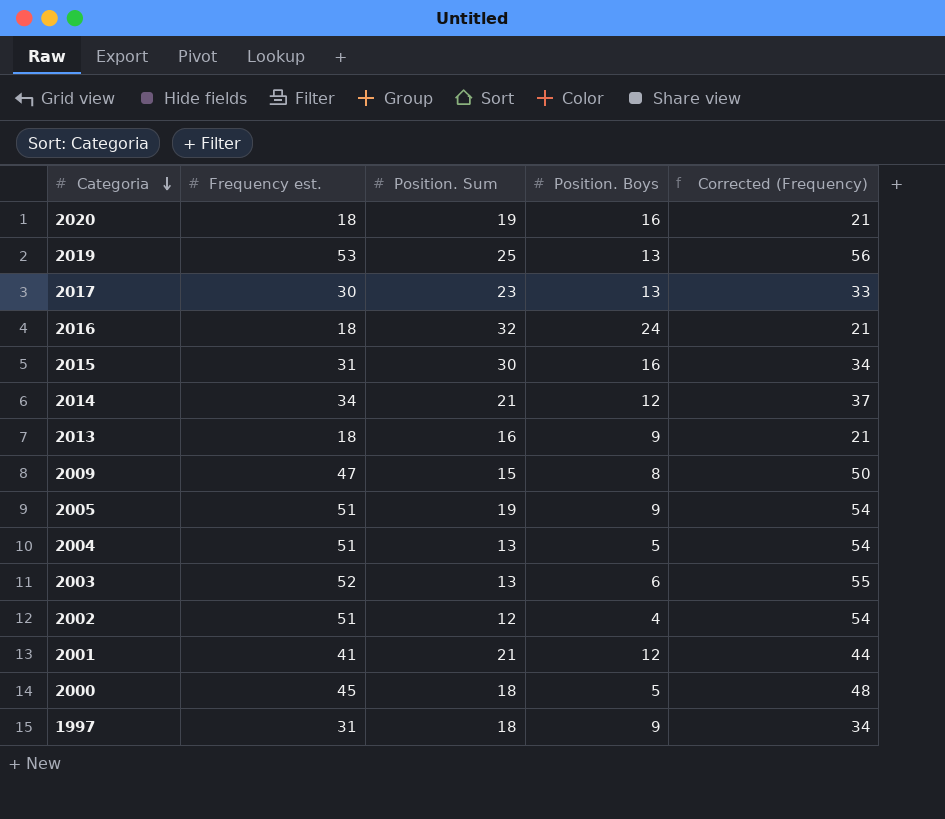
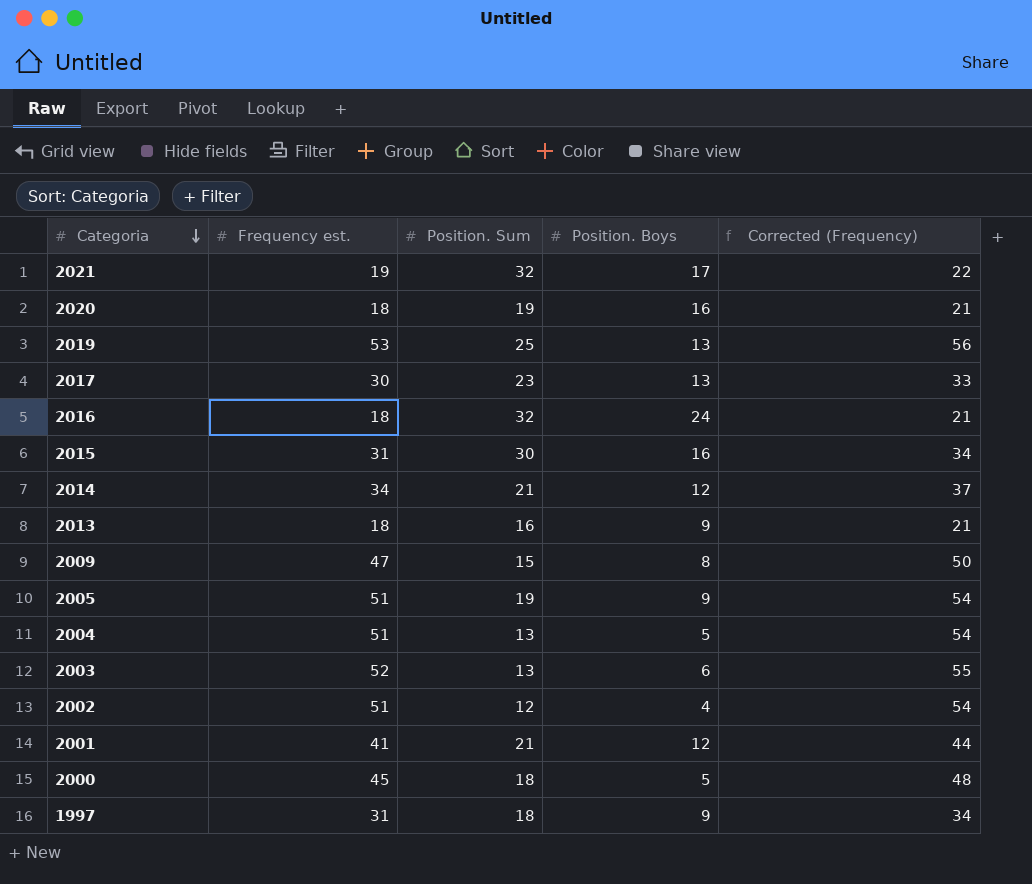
row 2021: none -> 19 | 32 | 17 | 22

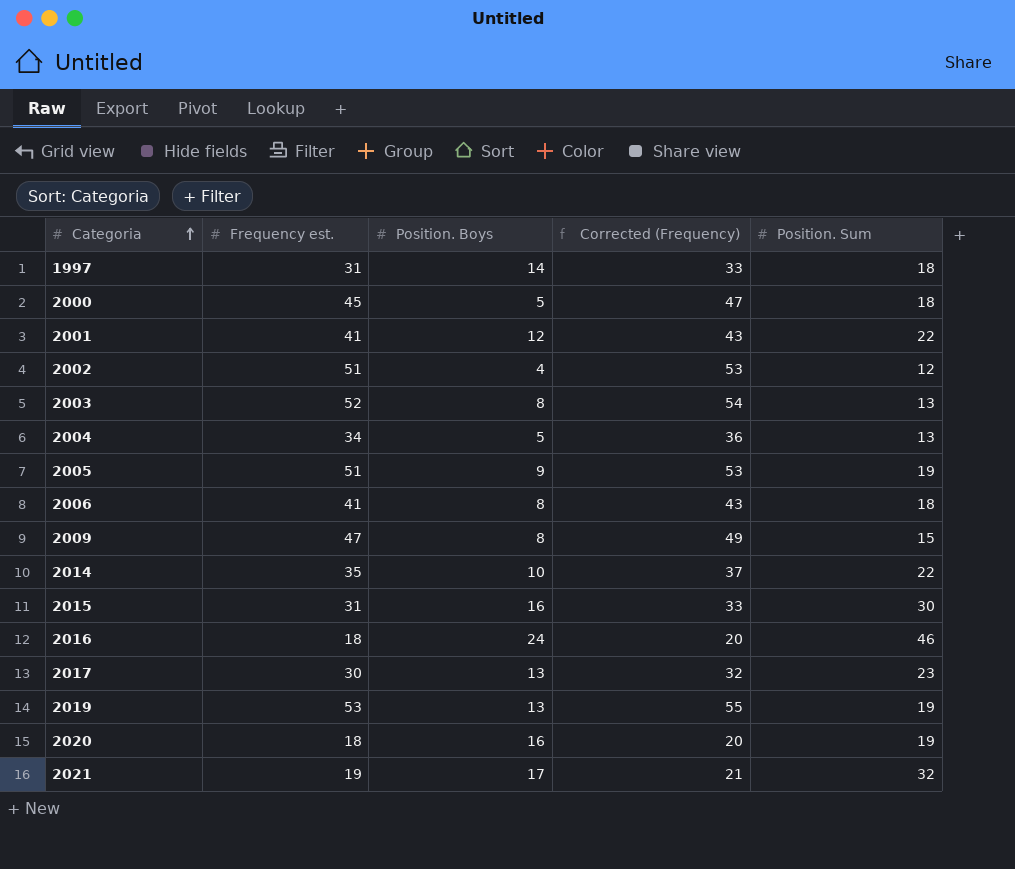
row order: Categoria descending -> Categoria ascending
column Corrected (Frequency) | formula: [Frequency est.] + 3 -> [Frequency est.] + 2
column Position. Sum | position: 3 -> 5
row 2013: 18 | 16 | 9 | 21 -> none
1997 | Position. Boys: 9 -> 14
2001 | Position. Sum: 21 -> 22
2003 | Position. Boys: 6 -> 8
2004 | Frequency est.: 51 -> 34
row 2006: none -> 41 | 8 | 43 | 18
2014 | Frequency est.: 34 -> 35
2014 | Position. Boys: 12 -> 10
2014 | Position. Sum: 21 -> 22
2016 | Position. Sum: 32 -> 46
2019 | Position. Sum: 25 -> 19

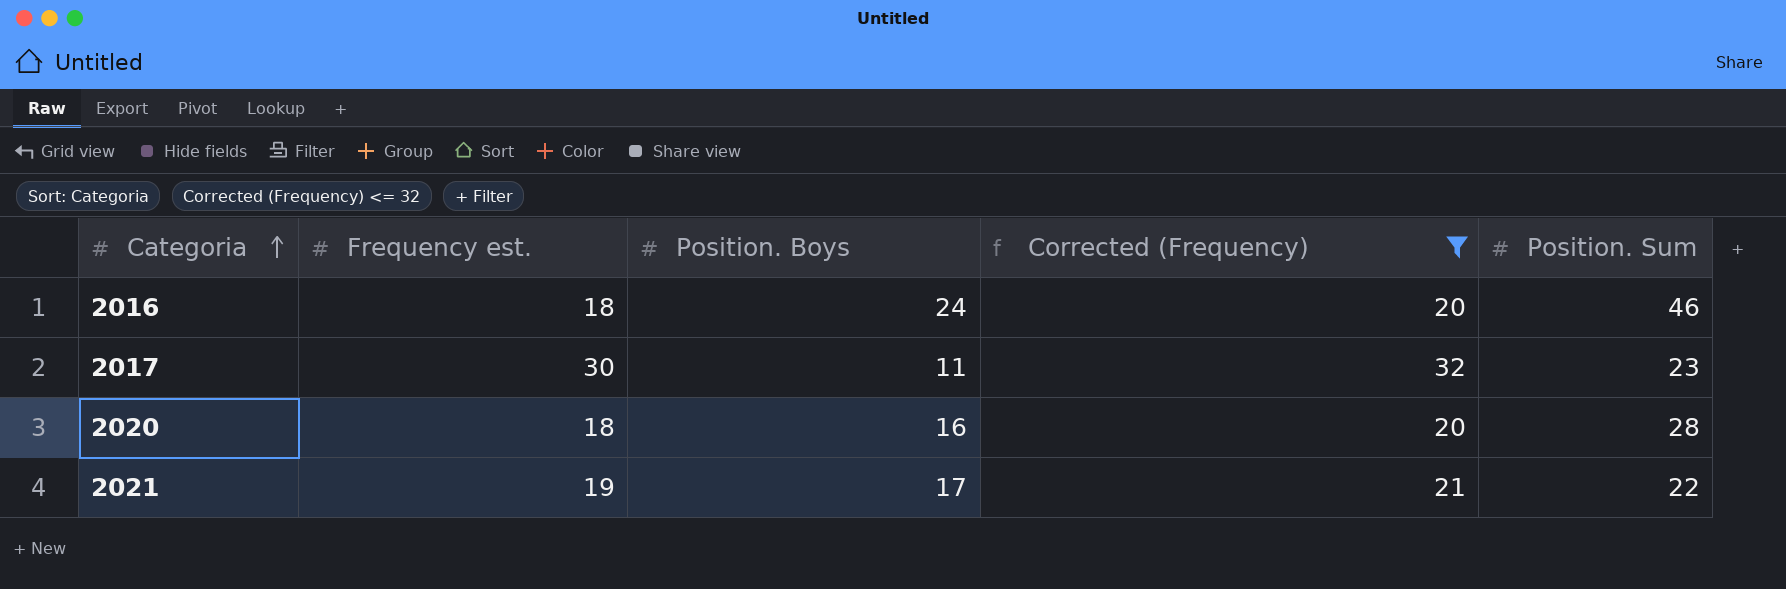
filter: none -> Corrected (Frequency) <= 32
2017 | Position. Boys: 13 -> 11
2020 | Position. Sum: 19 -> 28
2021 | Position. Sum: 32 -> 22

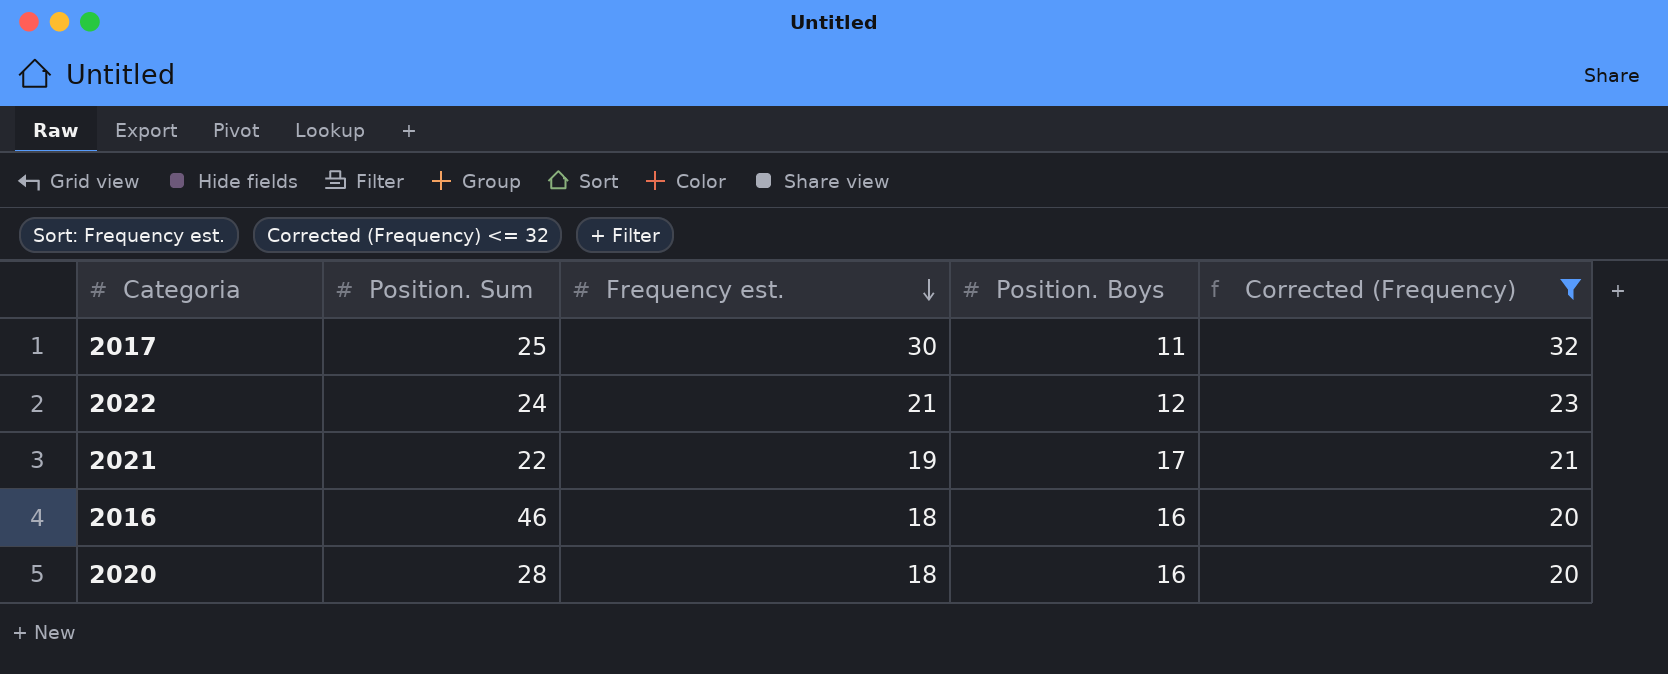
row order: Categoria ascending -> Frequency est. descending
column Position. Sum | position: 5 -> 2
2017 | Position. Sum: 23 -> 25
row 2022: none -> 24 | 21 | 12 | 23
2016 | Position. Boys: 24 -> 16

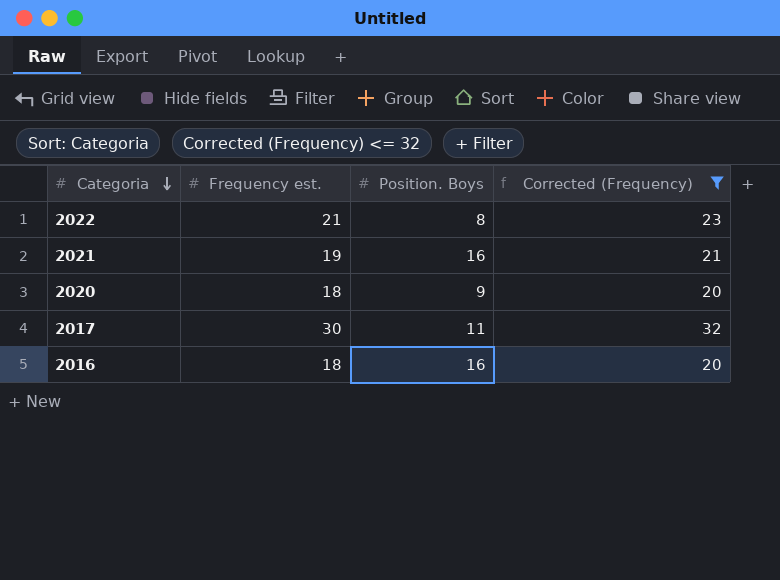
row order: Frequency est. descending -> Categoria descending
column Position. Sum | position: 2 -> none
2022 | Position. Boys: 12 -> 8
2021 | Position. Boys: 17 -> 16
2020 | Position. Boys: 16 -> 9

